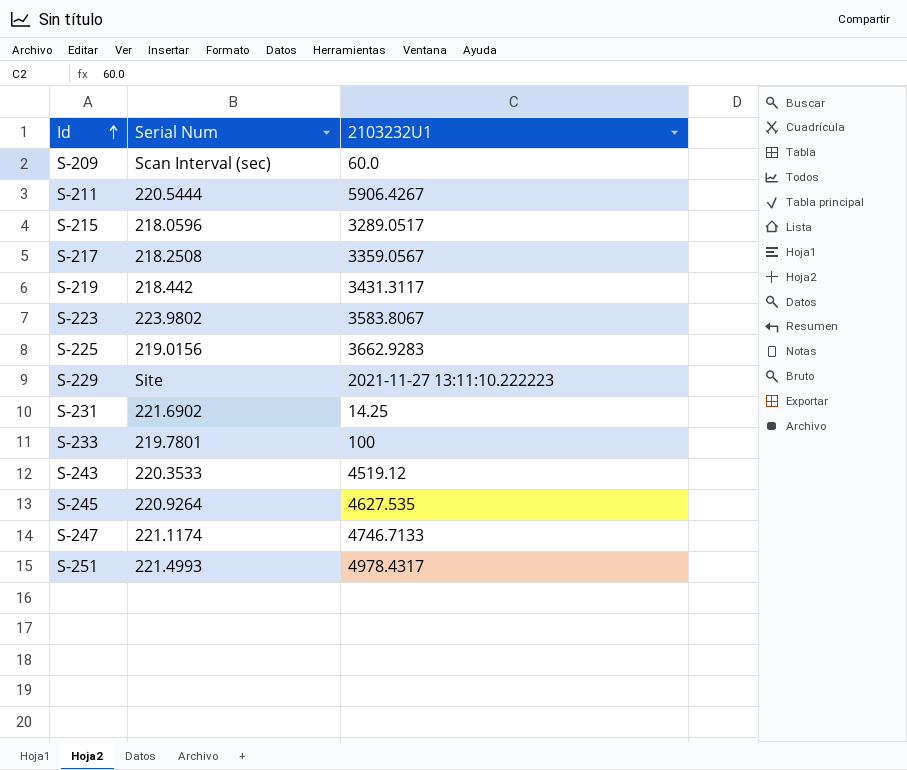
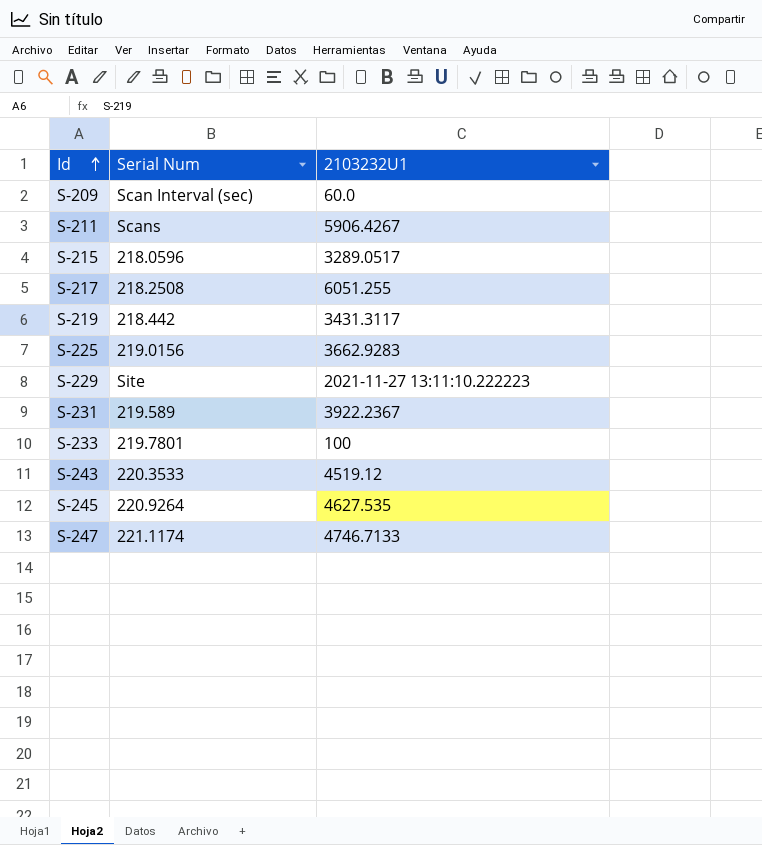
row S-223: 223.9802 | 3583.8067 -> none
row S-251: 221.4993 | 4978.4317 -> none
S-211 | Serial Num: 220.5444 -> Scans
S-217 | 2103232U1: 3359.0567 -> 6051.255
S-231 | Serial Num: 221.6902 -> 219.589
S-231 | 2103232U1: 14.25 -> 3922.2367

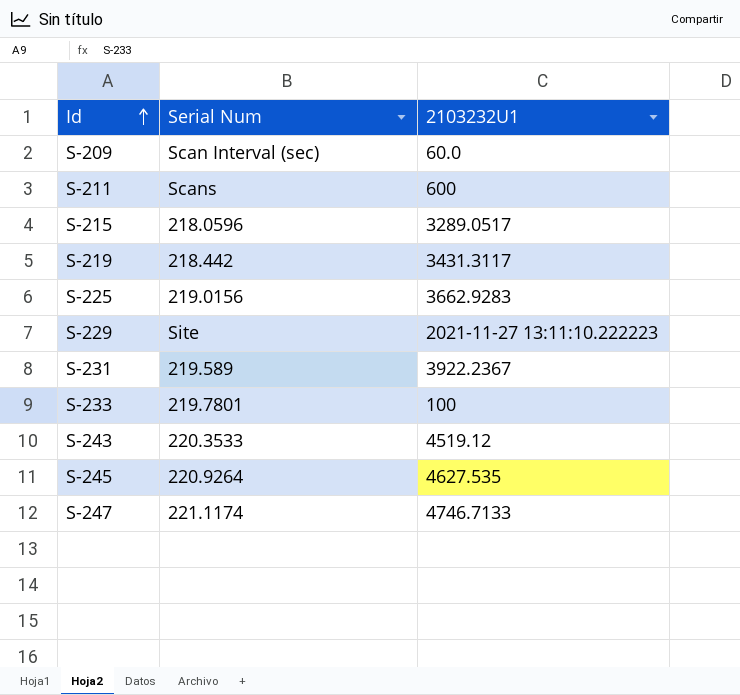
row S-217: 218.2508 | 6051.255 -> none
S-211 | 2103232U1: 5906.4267 -> 600

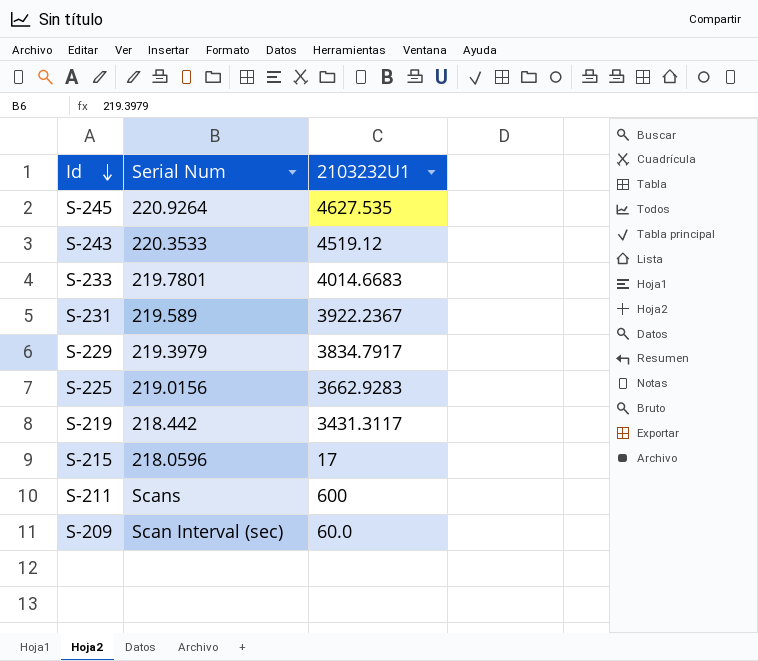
row order: Id ascending -> Id descending
row S-247: 221.1174 | 4746.7133 -> none
S-233 | 2103232U1: 100 -> 4014.6683
S-229 | Serial Num: Site -> 219.3979
S-229 | 2103232U1: 2021-11-27 13:11:10.222223 -> 3834.7917
S-215 | 2103232U1: 3289.0517 -> 17

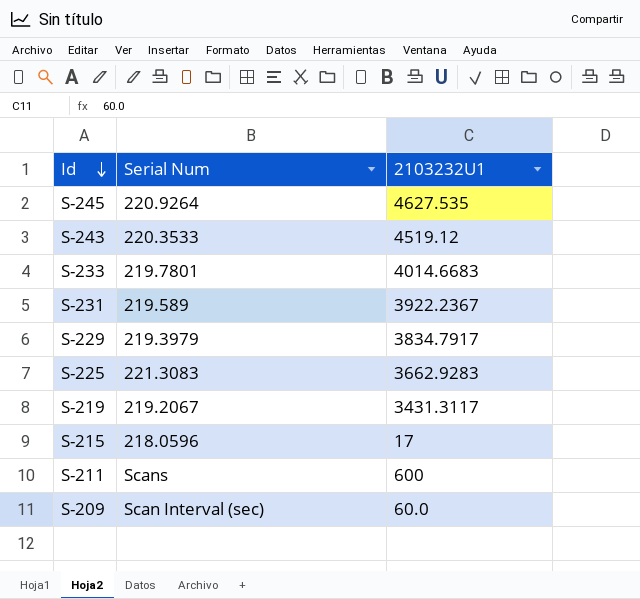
S-225 | Serial Num: 219.0156 -> 221.3083
S-219 | Serial Num: 218.442 -> 219.2067

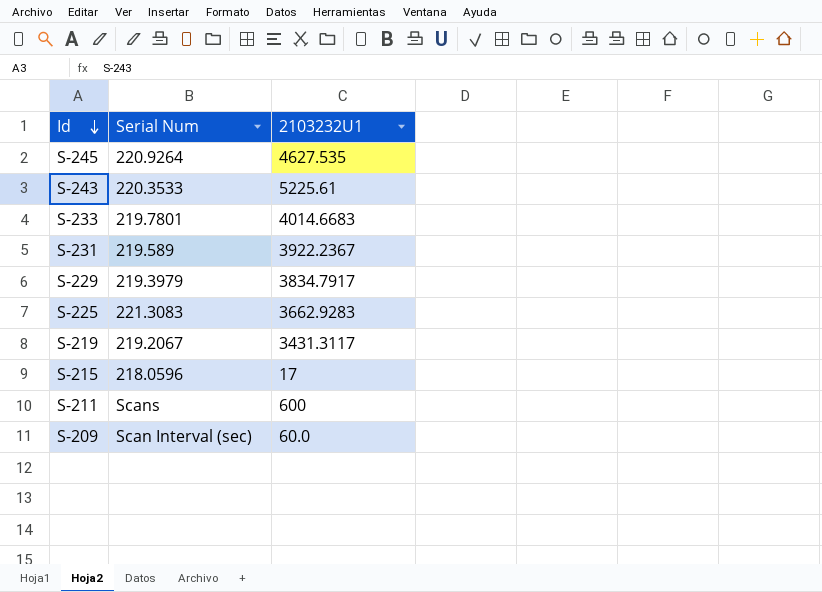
S-243 | 2103232U1: 4519.12 -> 5225.61

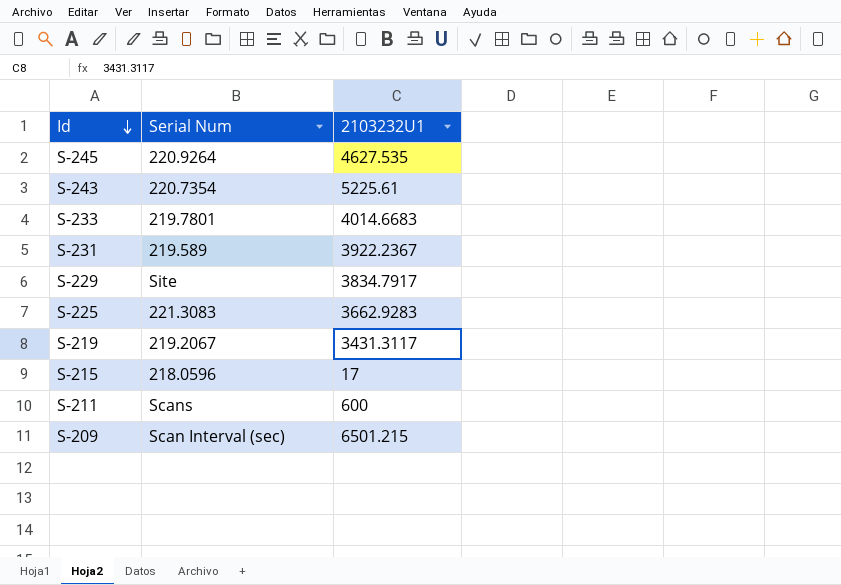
S-243 | Serial Num: 220.3533 -> 220.7354
S-229 | Serial Num: 219.3979 -> Site
S-209 | 2103232U1: 60.0 -> 6501.215

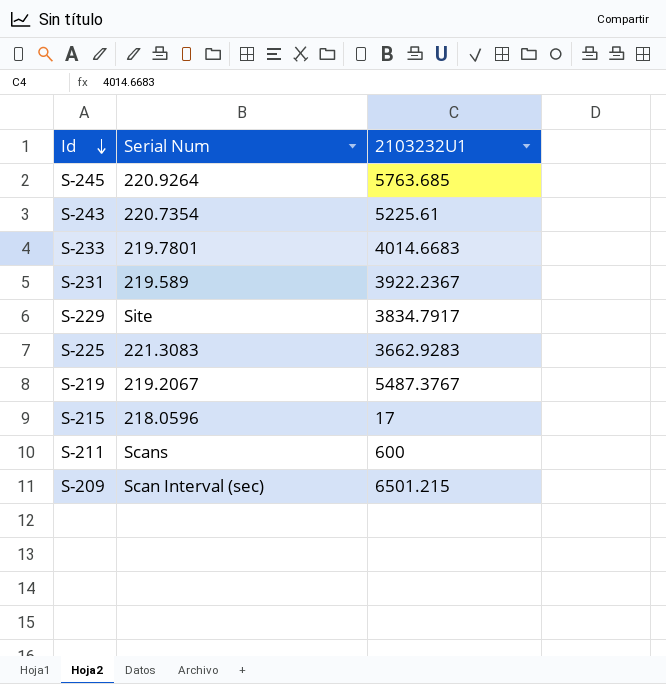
S-245 | 2103232U1: 4627.535 -> 5763.685
S-219 | 2103232U1: 3431.3117 -> 5487.3767

